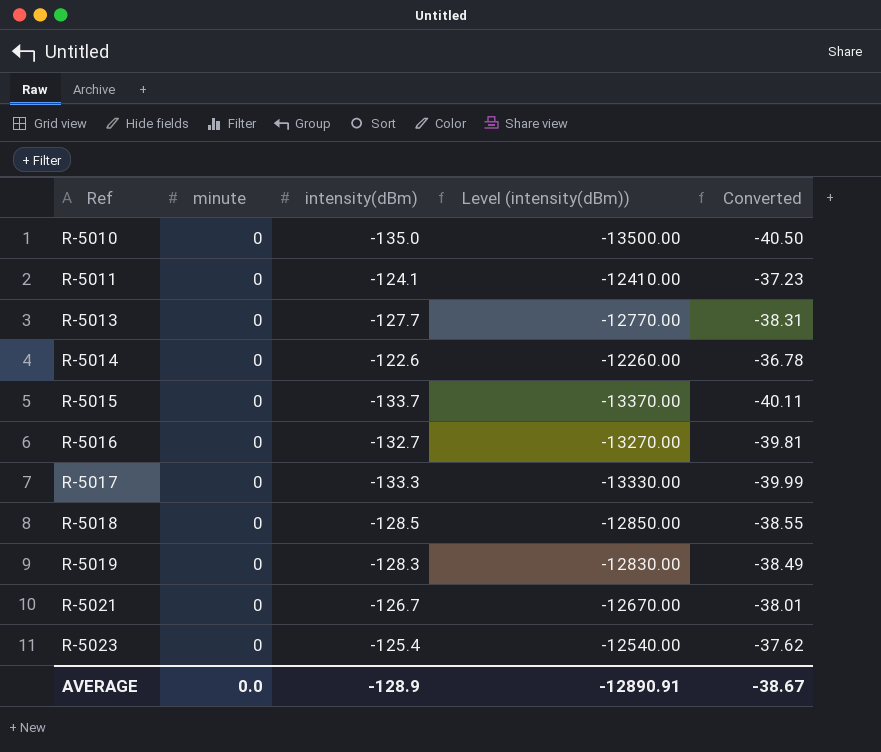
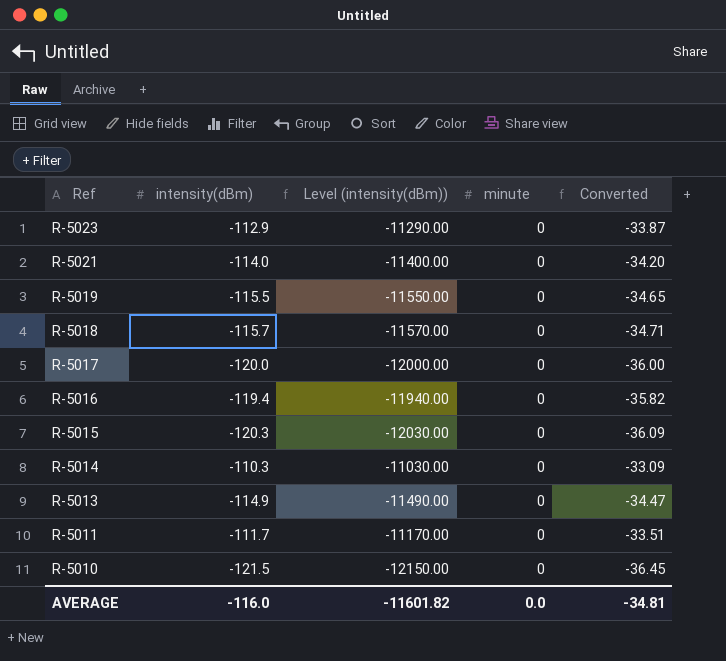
row order: Ref ascending -> Ref descending
column minute | position: 2 -> 4
R-5023 | intensity(dBm): -125.4 -> -112.9
R-5023 | Level (intensity(dBm)): -12540.00 -> -11290.00
R-5023 | Converted: -37.62 -> -33.87
R-5021 | intensity(dBm): -126.7 -> -114.0
R-5021 | Level (intensity(dBm)): -12670.00 -> -11400.00
R-5021 | Converted: -38.01 -> -34.20
R-5019 | intensity(dBm): -128.3 -> -115.5
R-5019 | Level (intensity(dBm)): -12830.00 -> -11550.00
R-5019 | Converted: -38.49 -> -34.65
R-5018 | intensity(dBm): -128.5 -> -115.7
R-5018 | Level (intensity(dBm)): -12850.00 -> -11570.00
R-5018 | Converted: -38.55 -> -34.71
R-5017 | intensity(dBm): -133.3 -> -120.0
R-5017 | Level (intensity(dBm)): -13330.00 -> -12000.00
R-5017 | Converted: -39.99 -> -36.00
R-5016 | intensity(dBm): -132.7 -> -119.4
R-5016 | Level (intensity(dBm)): -13270.00 -> -11940.00
R-5016 | Converted: -39.81 -> -35.82
R-5015 | intensity(dBm): -133.7 -> -120.3
R-5015 | Level (intensity(dBm)): -13370.00 -> -12030.00
R-5015 | Converted: -40.11 -> -36.09
R-5014 | intensity(dBm): -122.6 -> -110.3
R-5014 | Level (intensity(dBm)): -12260.00 -> -11030.00
R-5014 | Converted: -36.78 -> -33.09
R-5013 | intensity(dBm): -127.7 -> -114.9
R-5013 | Level (intensity(dBm)): -12770.00 -> -11490.00
R-5013 | Converted: -38.31 -> -34.47
R-5011 | intensity(dBm): -124.1 -> -111.7
R-5011 | Level (intensity(dBm)): -12410.00 -> -11170.00
R-5011 | Converted: -37.23 -> -33.51
R-5010 | intensity(dBm): -135.0 -> -121.5
R-5010 | Level (intensity(dBm)): -13500.00 -> -12150.00
R-5010 | Converted: -40.50 -> -36.45
AVERAGE | intensity(dBm): -128.9 -> -116.0
AVERAGE | Level (intensity(dBm)): -12890.91 -> -11601.82
AVERAGE | Converted: -38.67 -> -34.81

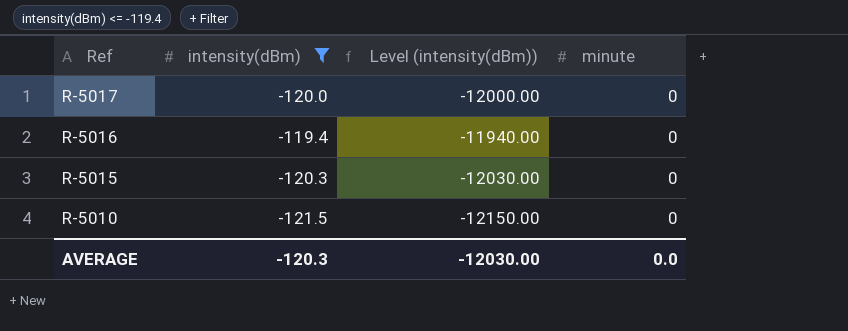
filter: none -> intensity(dBm) <= -119.4
column Converted | formula: [intensity(dBm)] * 0.3 -> none
AVERAGE | intensity(dBm): -116.0 -> -120.3
AVERAGE | Level (intensity(dBm)): -11601.82 -> -12030.00

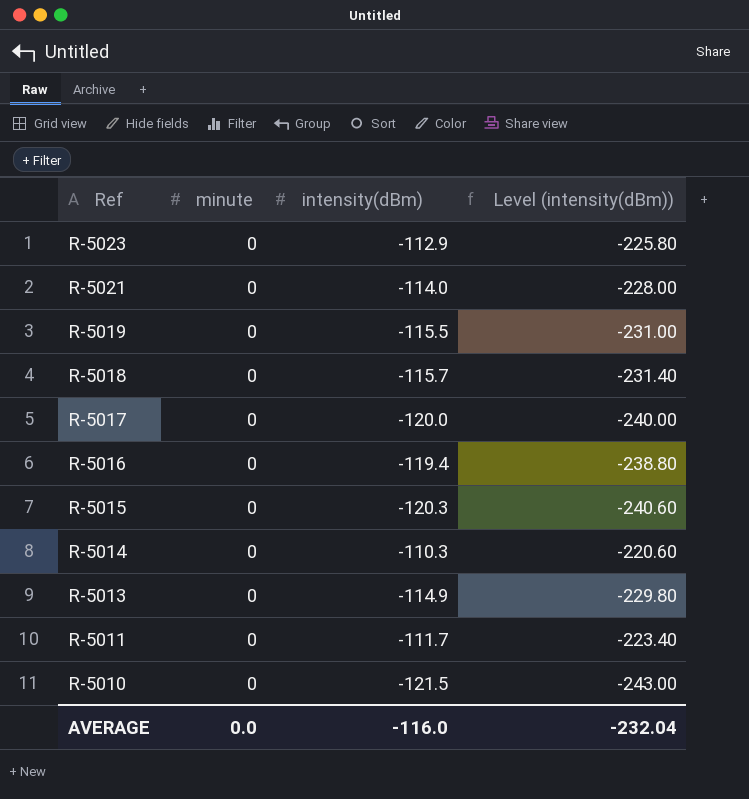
filter: intensity(dBm) <= -119.4 -> none
column minute | position: 4 -> 2
column Level (intensity(dBm)) | formula: [intensity(dBm)] * 100 -> [intensity(dBm)] * 2
AVERAGE | intensity(dBm): -120.3 -> -116.0
AVERAGE | Level (intensity(dBm)): -12030.00 -> -232.04

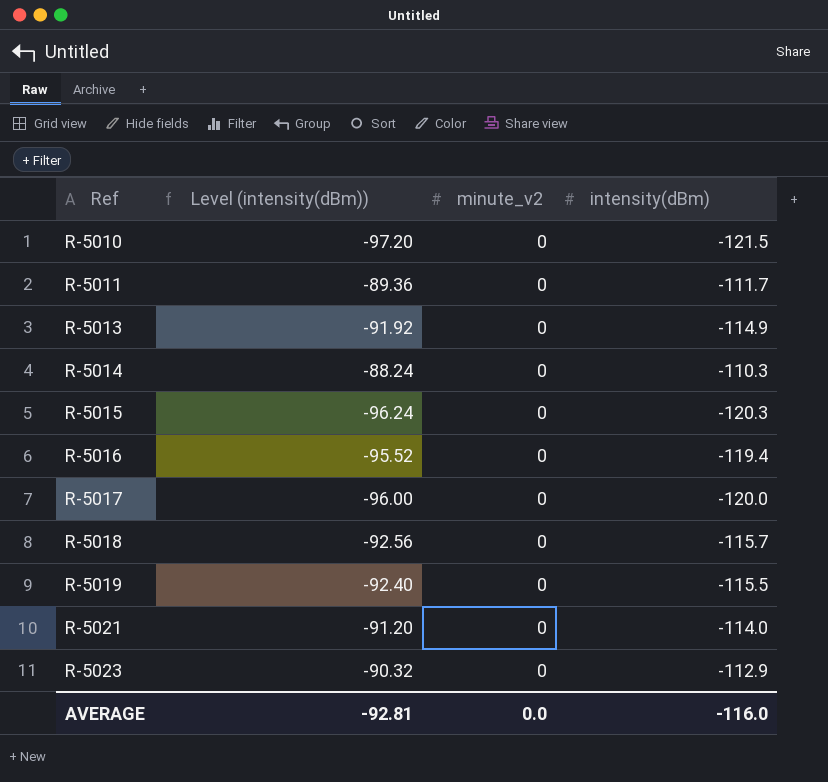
row order: Ref descending -> Ref ascending
column Level (intensity(dBm)) | formula: [intensity(dBm)] * 2 -> [intensity(dBm)] * 0.8
column Level (intensity(dBm)) | position: 4 -> 2
column name: minute -> minute_v2
AVERAGE | Level (intensity(dBm)): -232.04 -> -92.81

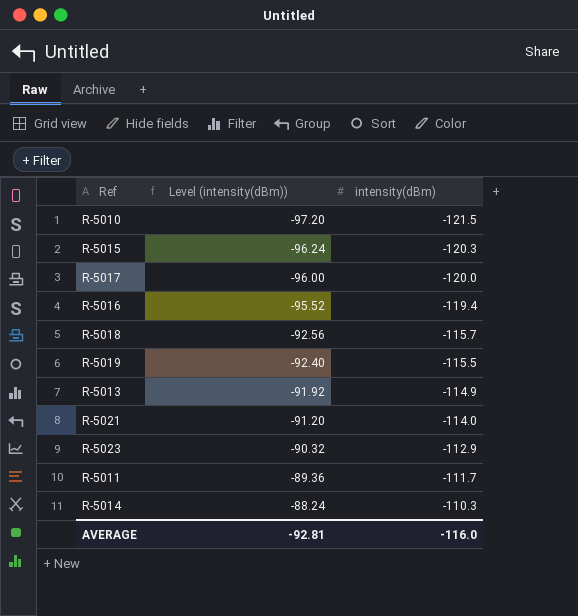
row order: Ref ascending -> Level (intensity(dBm)) ascending
column minute_v2 | position: 3 -> none

